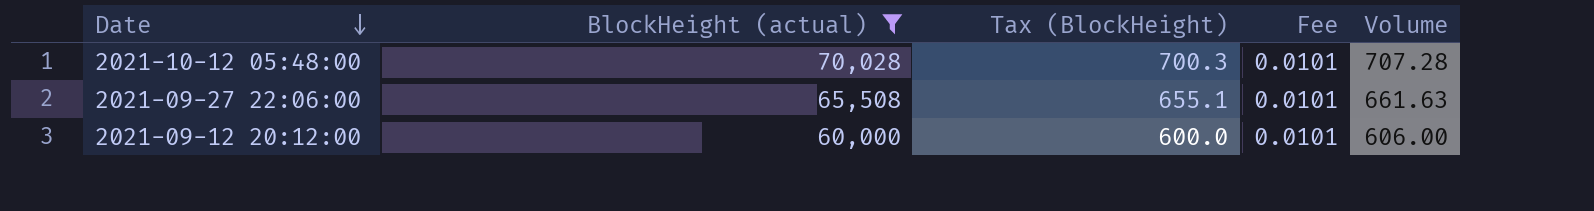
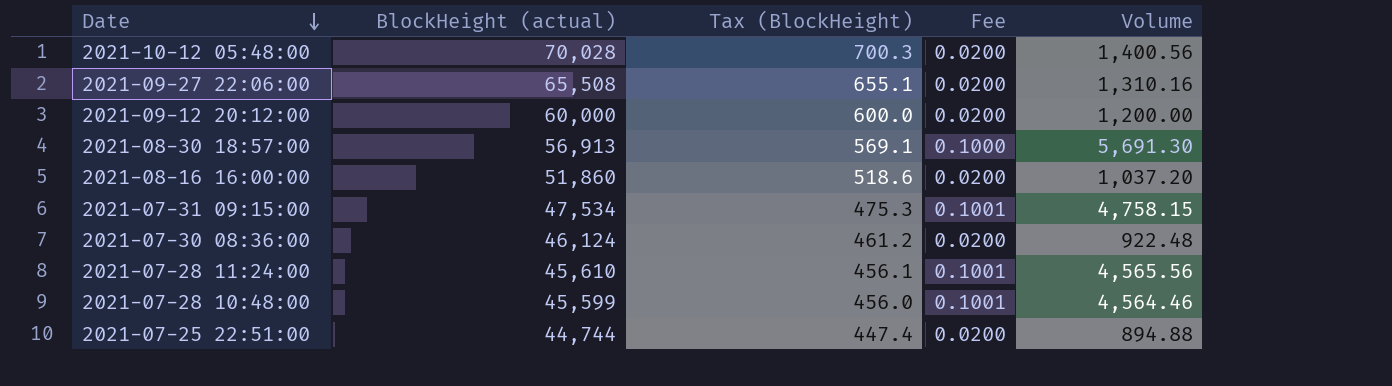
filter: BlockHeight (actual) >= 60,000 -> none
2021-10-12 05:48:00 | Fee: 0.0101 -> 0.0200
2021-10-12 05:48:00 | Volume: 707.28 -> 1,400.56
2021-09-27 22:06:00 | Fee: 0.0101 -> 0.0200
2021-09-27 22:06:00 | Volume: 661.63 -> 1,310.16
2021-09-12 20:12:00 | Fee: 0.0101 -> 0.0200
2021-09-12 20:12:00 | Volume: 606.00 -> 1,200.00

